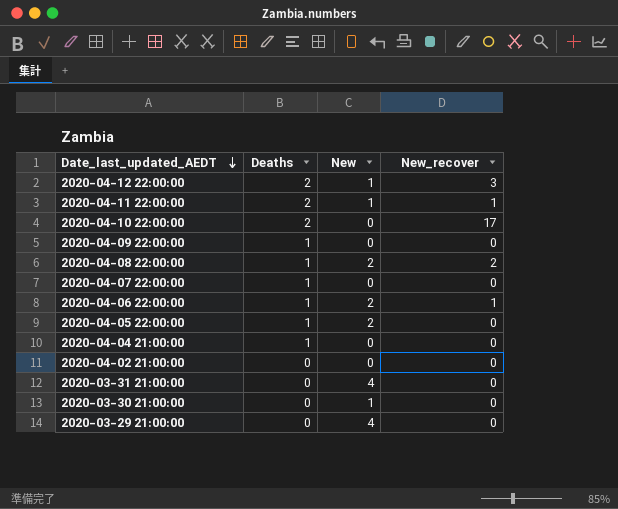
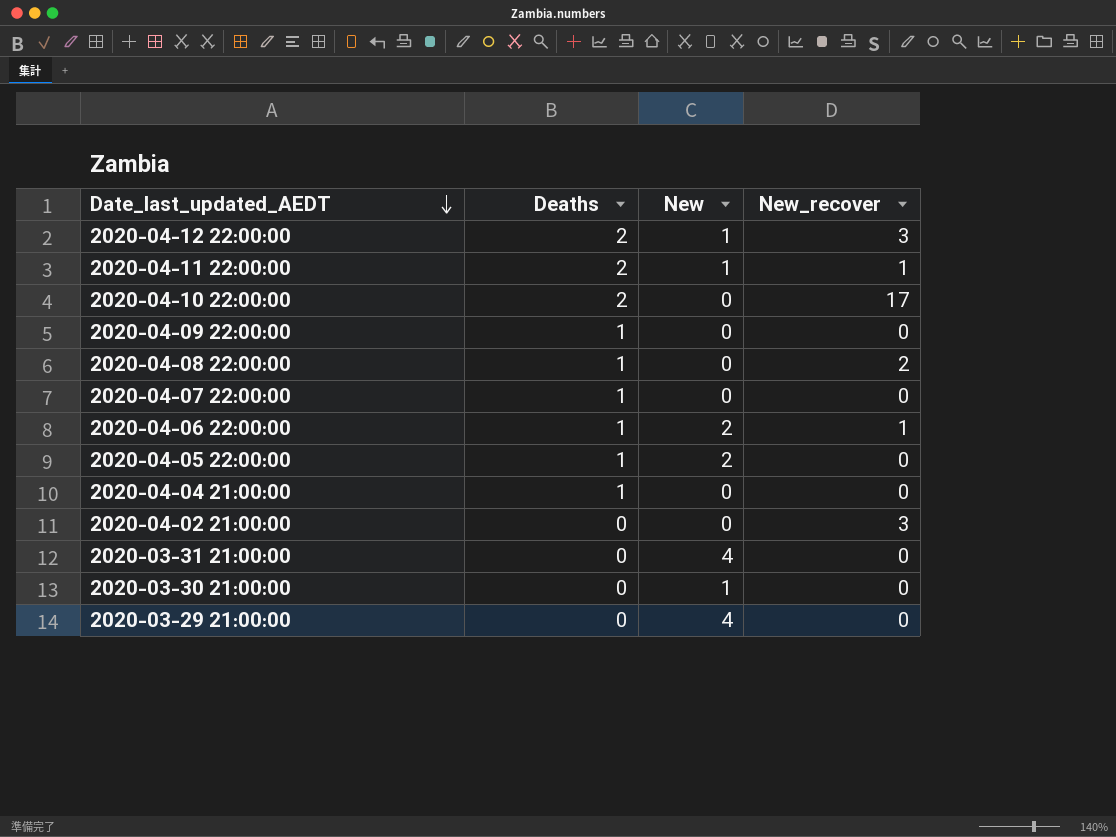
2020-04-08 22:00:00 | New: 2 -> 0
2020-04-02 21:00:00 | New_recover: 0 -> 3

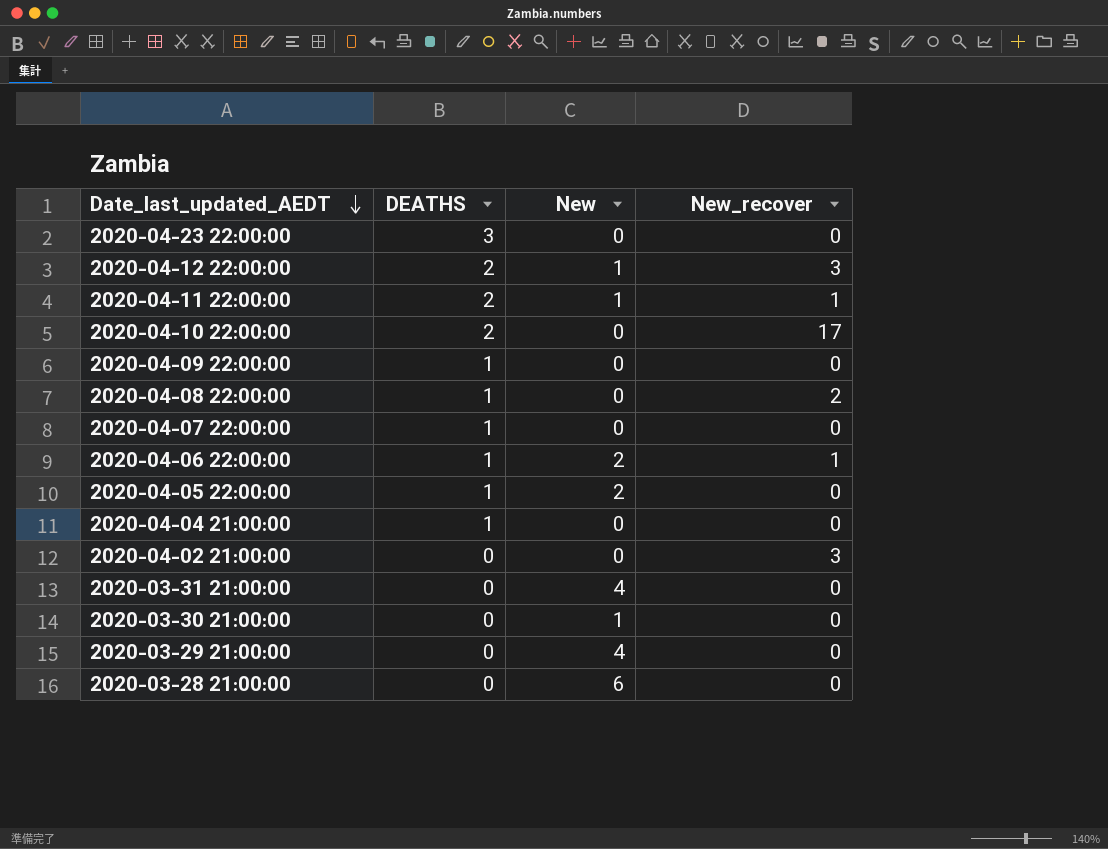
column name: Deaths -> DEATHS
row 2020-04-23 22:00:00: none -> 3 | 0 | 0
row 2020-03-28 21:00:00: none -> 0 | 6 | 0

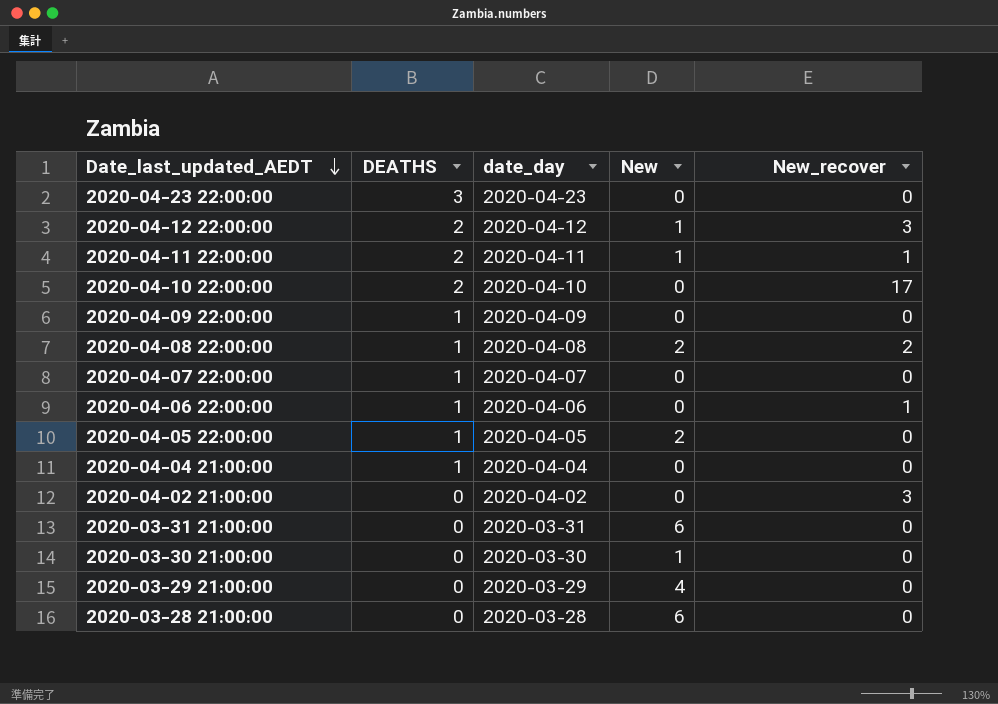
column date_day | position: none -> 3
2020-04-08 22:00:00 | New: 0 -> 2
2020-04-06 22:00:00 | New: 2 -> 0
2020-03-31 21:00:00 | New: 4 -> 6

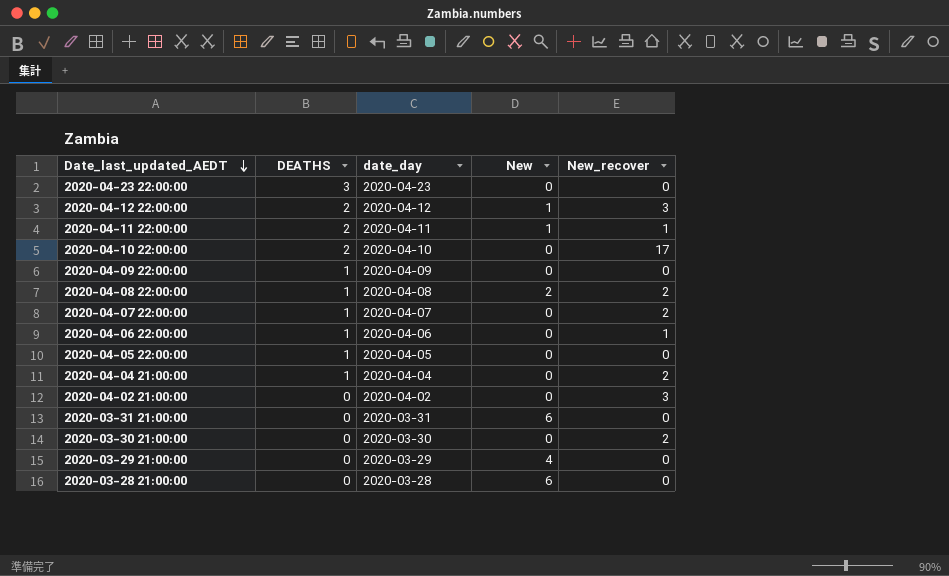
2020-04-07 22:00:00 | New_recover: 0 -> 2
2020-04-05 22:00:00 | New: 2 -> 0
2020-04-04 21:00:00 | New_recover: 0 -> 2
2020-03-30 21:00:00 | New: 1 -> 0
2020-03-30 21:00:00 | New_recover: 0 -> 2

